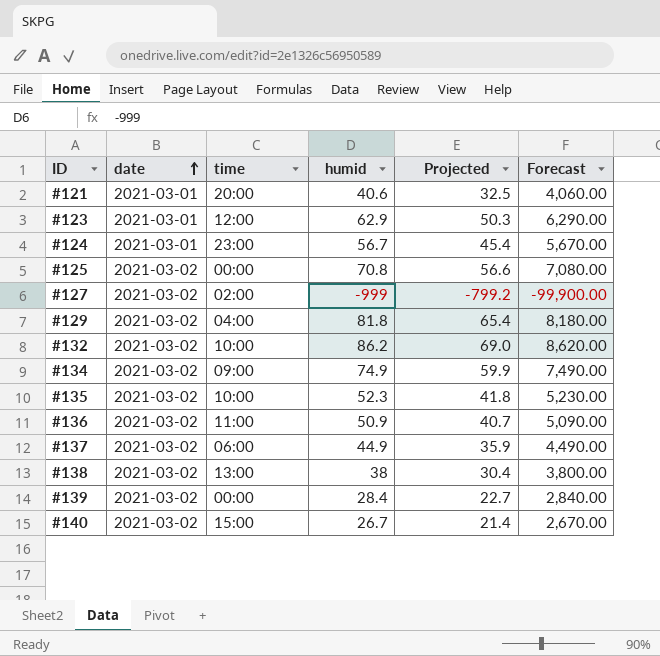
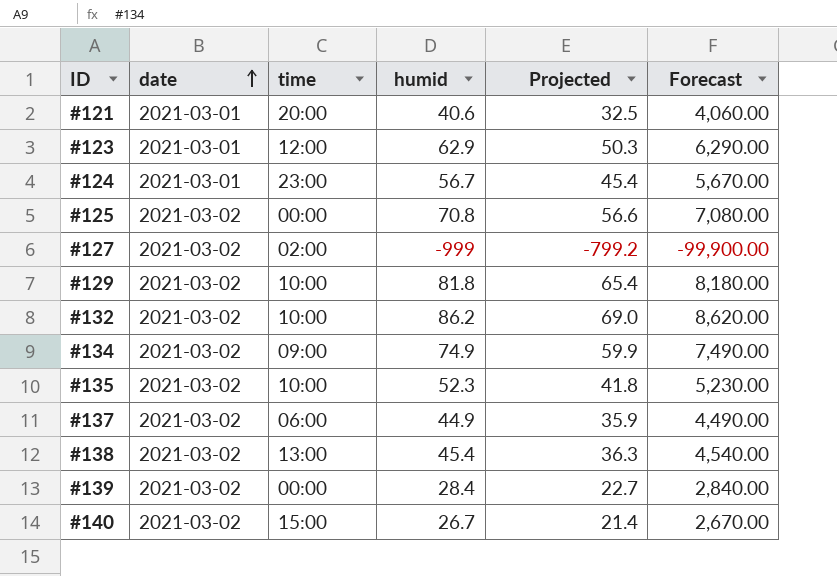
row #136: 2021-03-02 | 11:00 | 50.9 | 40.7 | 5,090.00 -> none
#129 | time: 04:00 -> 10:00
#138 | humid: 38 -> 45.4
#138 | Projected: 30.4 -> 36.3
#138 | Forecast: 3,800.00 -> 4,540.00

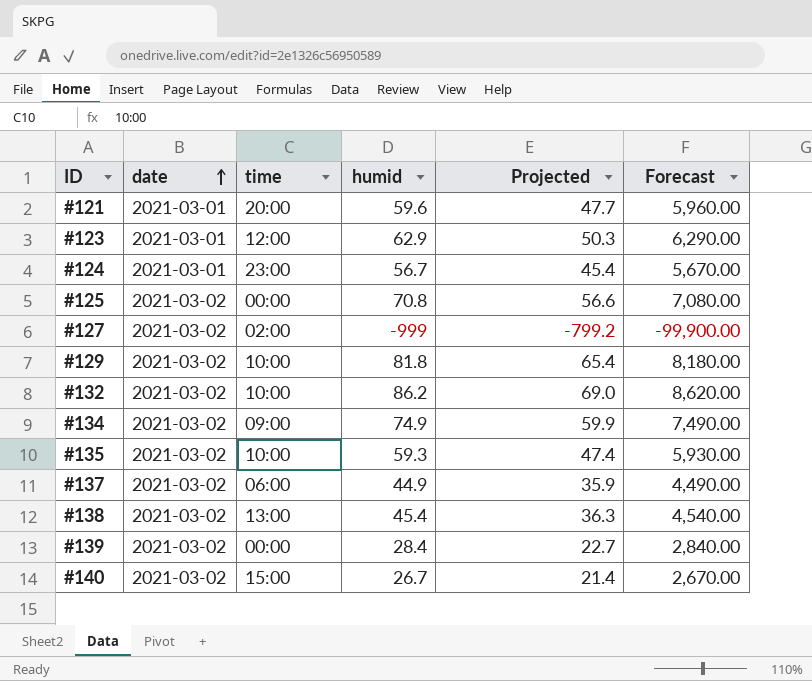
#121 | humid: 40.6 -> 59.6
#121 | Projected: 32.5 -> 47.7
#121 | Forecast: 4,060.00 -> 5,960.00
#135 | humid: 52.3 -> 59.3
#135 | Projected: 41.8 -> 47.4
#135 | Forecast: 5,230.00 -> 5,930.00

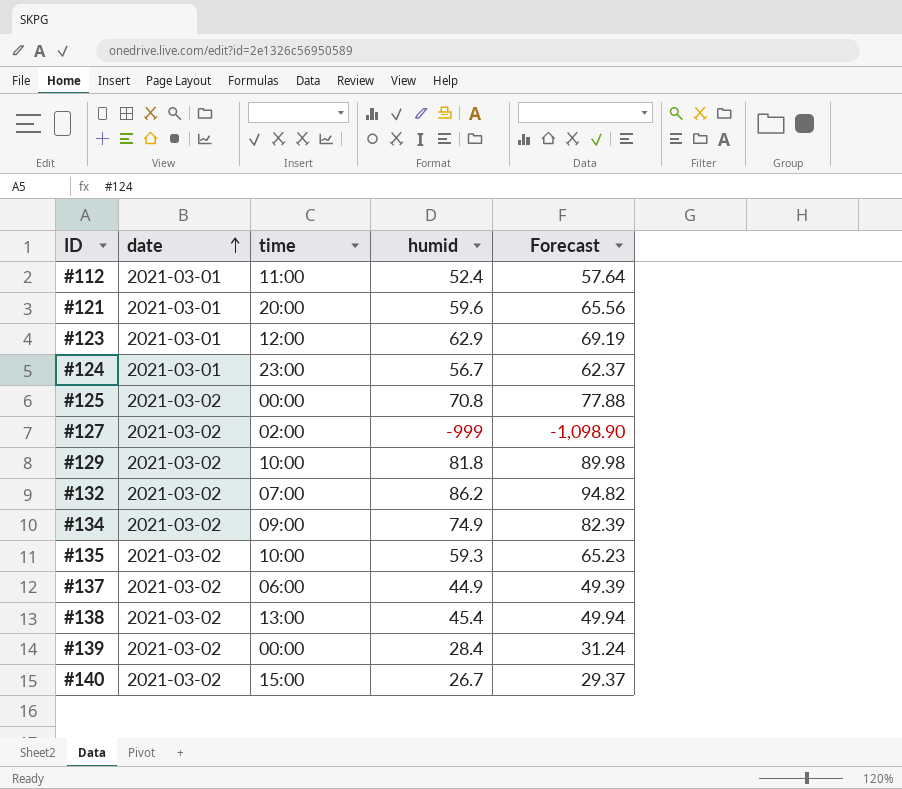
column Projected | formula: [humid] * 0.8 -> none
column Forecast | formula: [humid] * 100 -> [humid] * 1.1
row #112: none -> 2021-03-01 | 11:00 | 52.4 | 57.64
#132 | time: 10:00 -> 07:00

